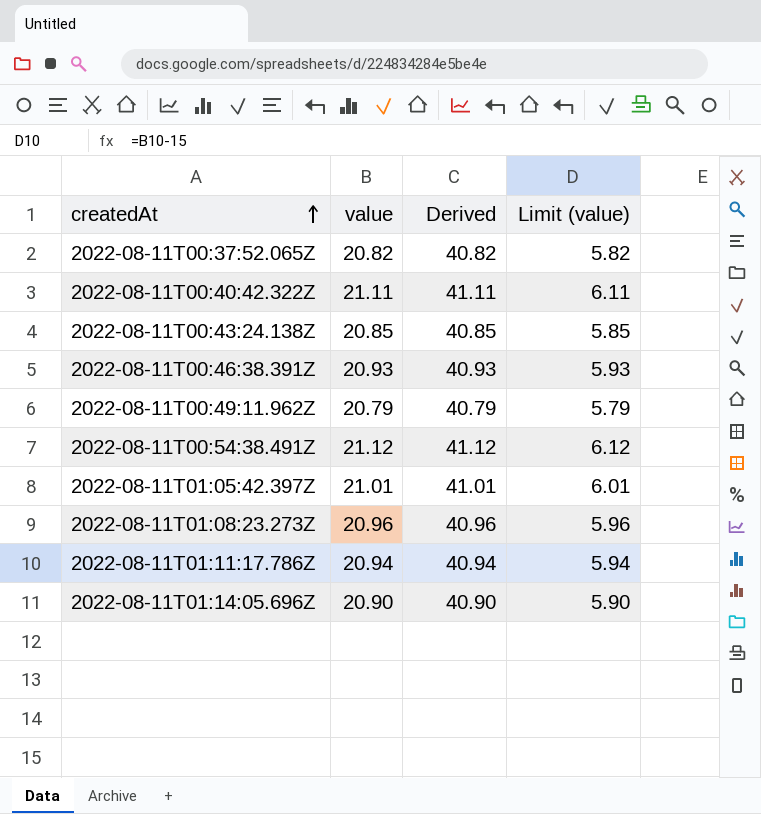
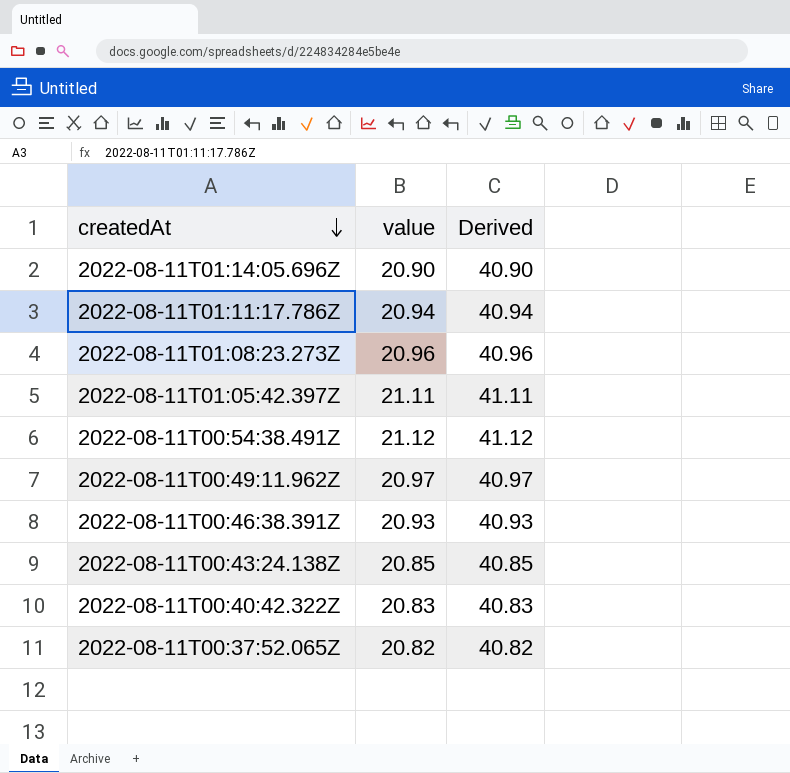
row order: createdAt ascending -> createdAt descending
column Limit (value) | formula: [value] - 15 -> none
2022-08-11T01:05:42.397Z | value: 21.01 -> 21.11
2022-08-11T01:05:42.397Z | Derived: 41.01 -> 41.11
2022-08-11T00:49:11.962Z | value: 20.79 -> 20.97
2022-08-11T00:49:11.962Z | Derived: 40.79 -> 40.97
2022-08-11T00:40:42.322Z | value: 21.11 -> 20.83
2022-08-11T00:40:42.322Z | Derived: 41.11 -> 40.83

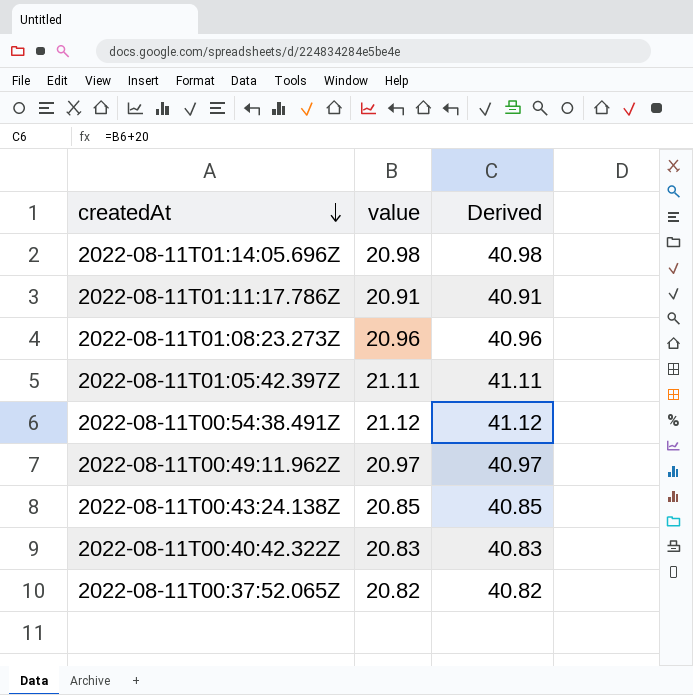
row 2022-08-11T00:46:38.391Z: 20.93 | 40.93 -> none
2022-08-11T01:14:05.696Z | value: 20.90 -> 20.98
2022-08-11T01:14:05.696Z | Derived: 40.90 -> 40.98
2022-08-11T01:11:17.786Z | value: 20.94 -> 20.91
2022-08-11T01:11:17.786Z | Derived: 40.94 -> 40.91

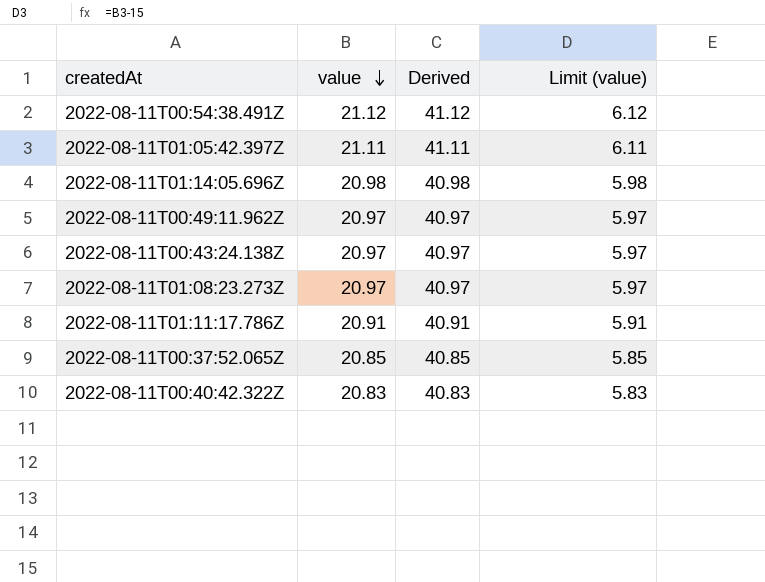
row order: createdAt descending -> value descending
column Limit (value) | formula: none -> [value] - 15
2022-08-11T00:43:24.138Z | value: 20.85 -> 20.97
2022-08-11T00:43:24.138Z | Derived: 40.85 -> 40.97
2022-08-11T01:08:23.273Z | value: 20.96 -> 20.97
2022-08-11T01:08:23.273Z | Derived: 40.96 -> 40.97
2022-08-11T00:37:52.065Z | value: 20.82 -> 20.85
2022-08-11T00:37:52.065Z | Derived: 40.82 -> 40.85

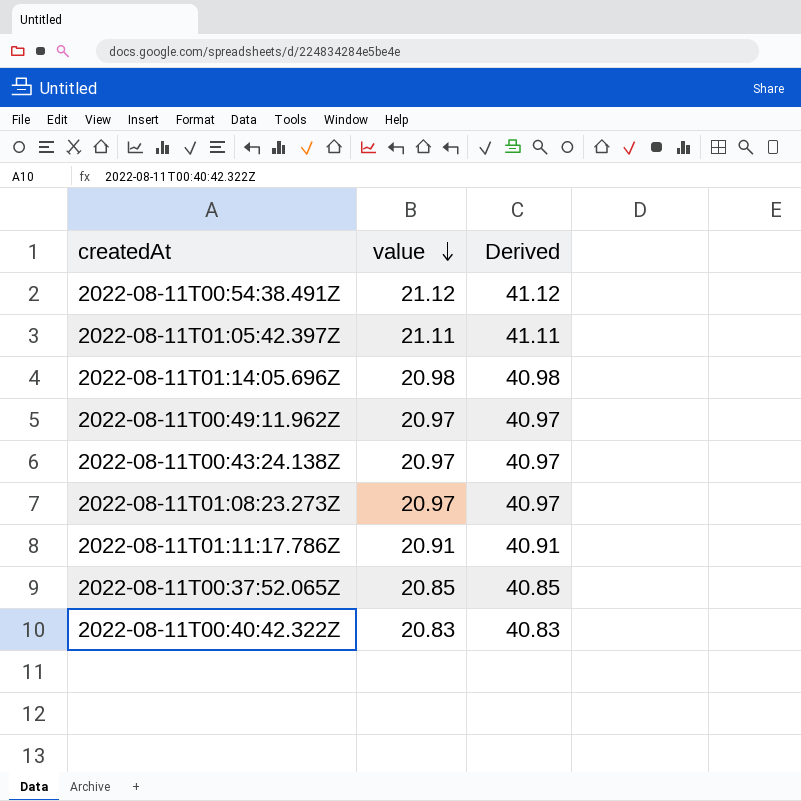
column Limit (value) | formula: [value] - 15 -> none

